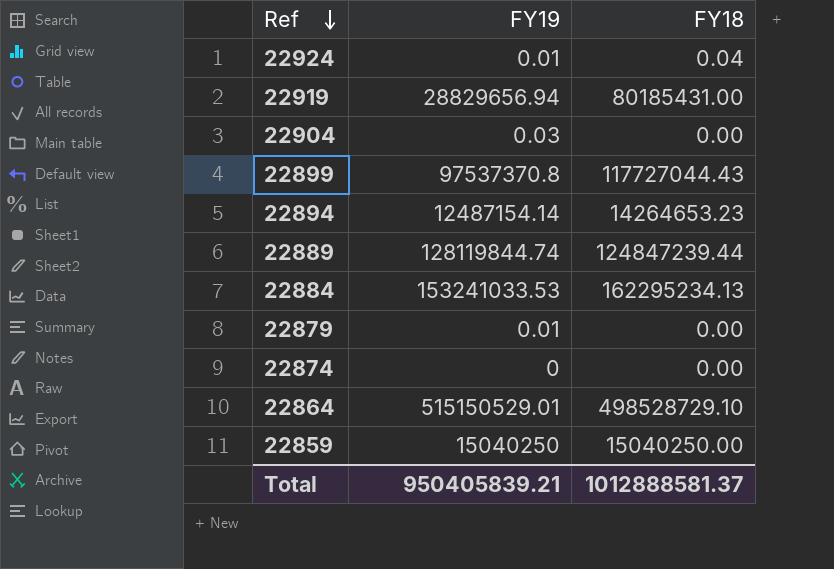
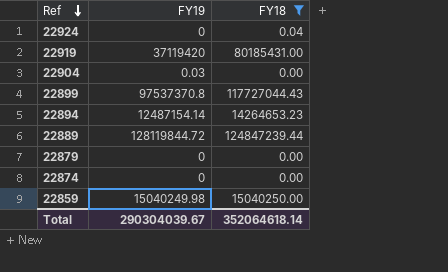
filter: none -> FY18 <= 124847239.44
22924 | FY19: 0.01 -> 0
22919 | FY19: 28829656.94 -> 37119420
22889 | FY19: 128119844.74 -> 128119844.72
22879 | FY19: 0.01 -> 0
22859 | FY19: 15040250 -> 15040249.98
Total | FY19: 950405839.21 -> 290304039.67
Total | FY18: 1012888581.37 -> 352064618.14

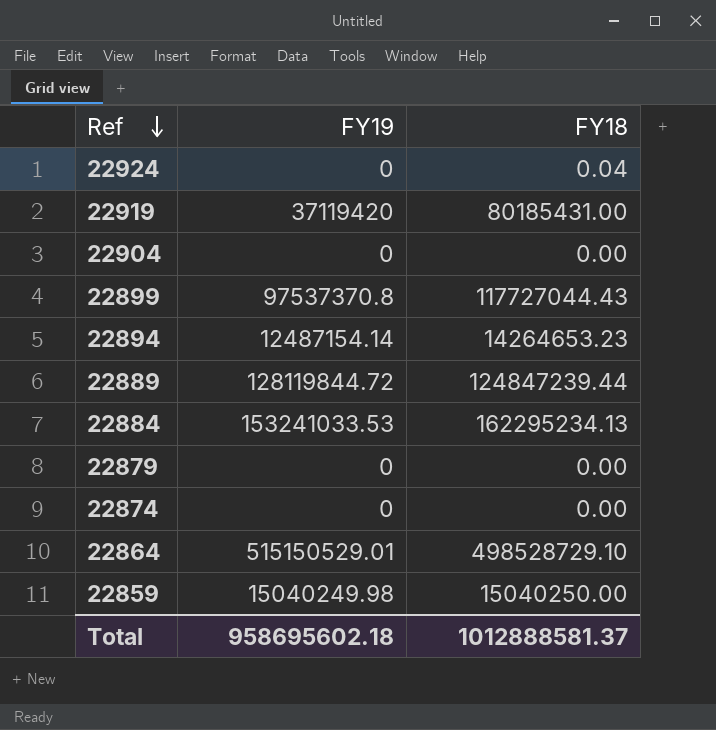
filter: FY18 <= 124847239.44 -> none
22904 | FY19: 0.03 -> 0
Total | FY19: 290304039.67 -> 958695602.18
Total | FY18: 352064618.14 -> 1012888581.37

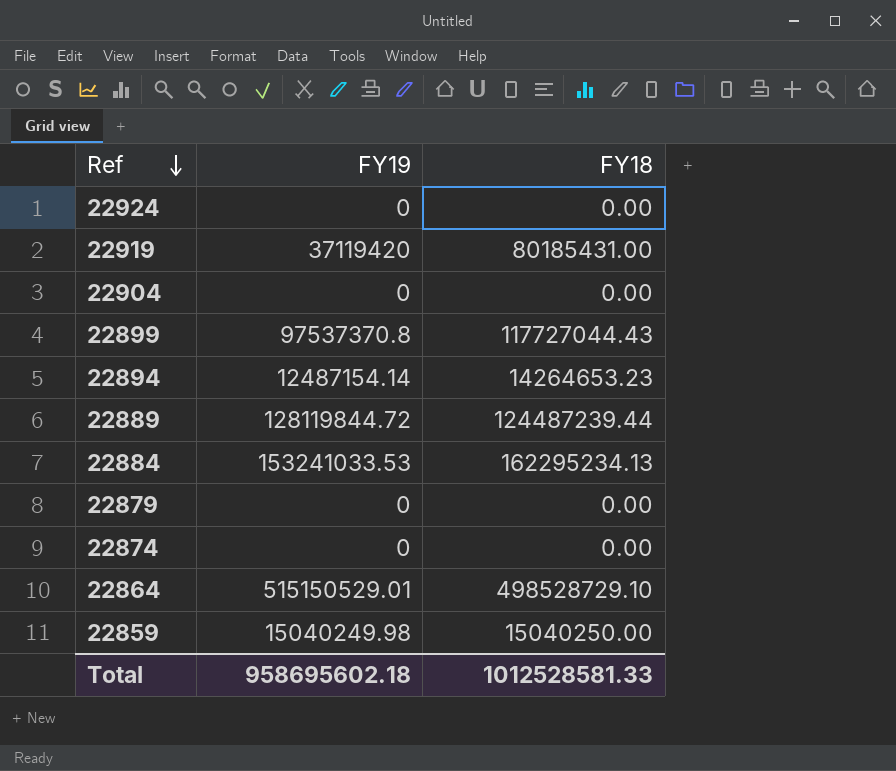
22924 | FY18: 0.04 -> 0.00
22889 | FY18: 124847239.44 -> 124487239.44
Total | FY18: 1012888581.37 -> 1012528581.33

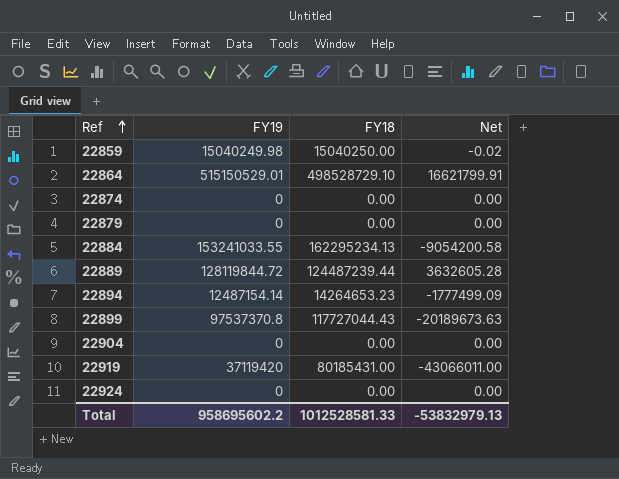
row order: Ref descending -> Ref ascending
column Net | formula: none -> [FY19] - [FY18]
22884 | FY19: 153241033.53 -> 153241033.55
Total | FY19: 958695602.18 -> 958695602.2

